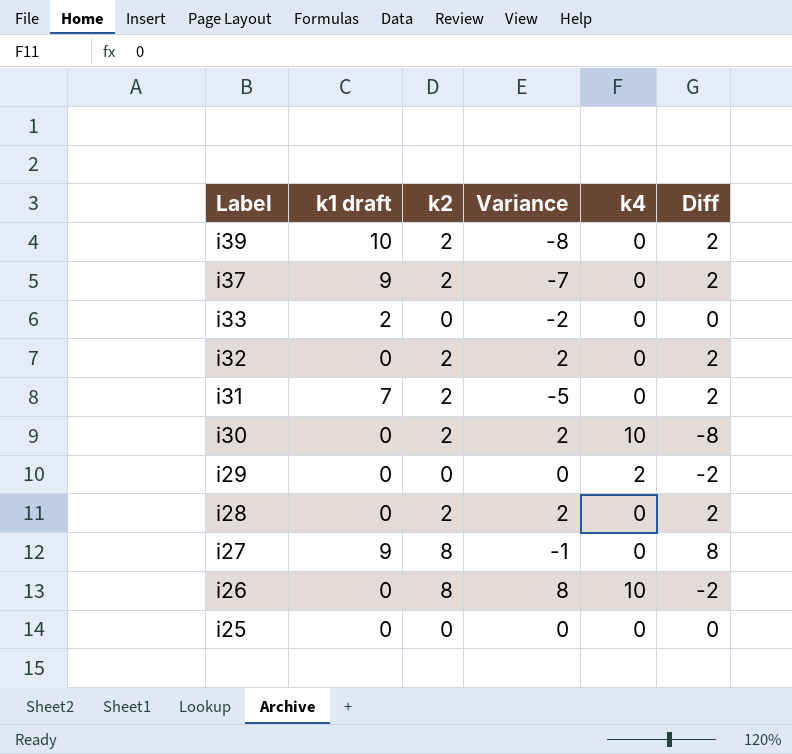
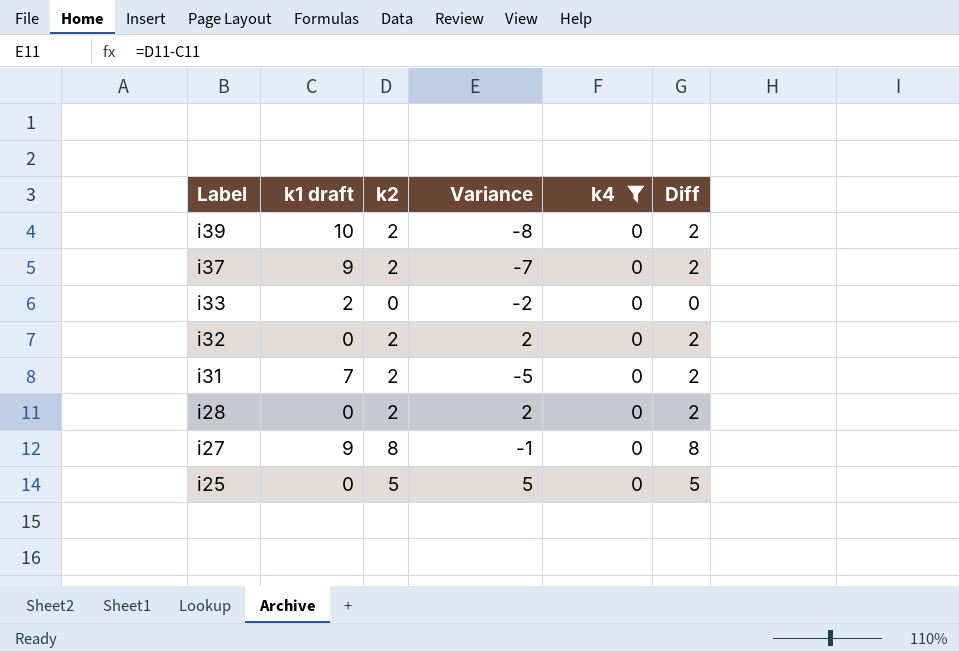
filter: none -> k4 = 0
i25 | k2: 0 -> 5
i25 | Variance: 0 -> 5
i25 | Diff: 0 -> 5

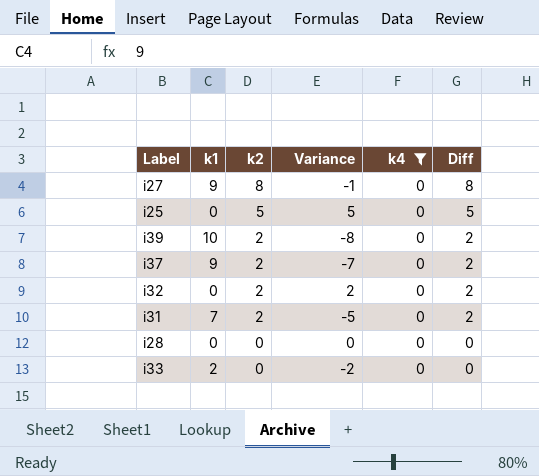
row order: Label descending -> k2 descending
column name: k1 draft -> k1
i28 | k2: 2 -> 0
i28 | Variance: 2 -> 0
i28 | Diff: 2 -> 0

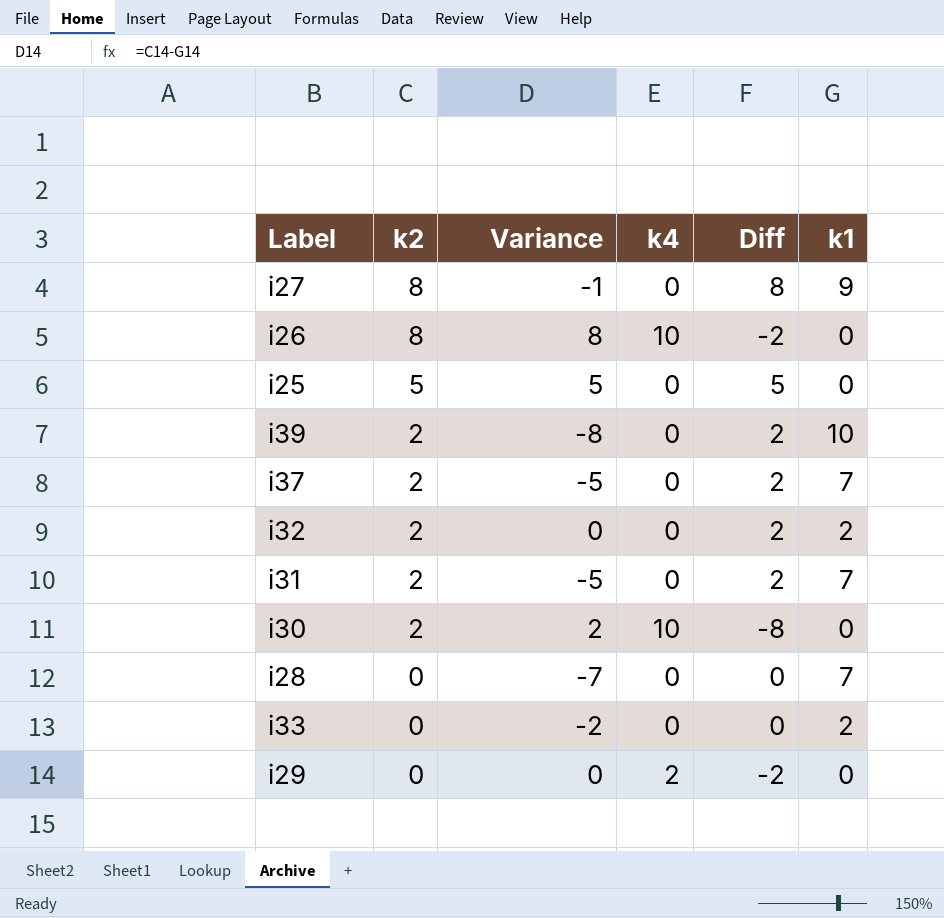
filter: k4 = 0 -> none
column k1 | position: 2 -> 6
i37 | Variance: -7 -> -5
i37 | k1: 9 -> 7
i32 | Variance: 2 -> 0
i32 | k1: 0 -> 2
i28 | Variance: 0 -> -7
i28 | k1: 0 -> 7

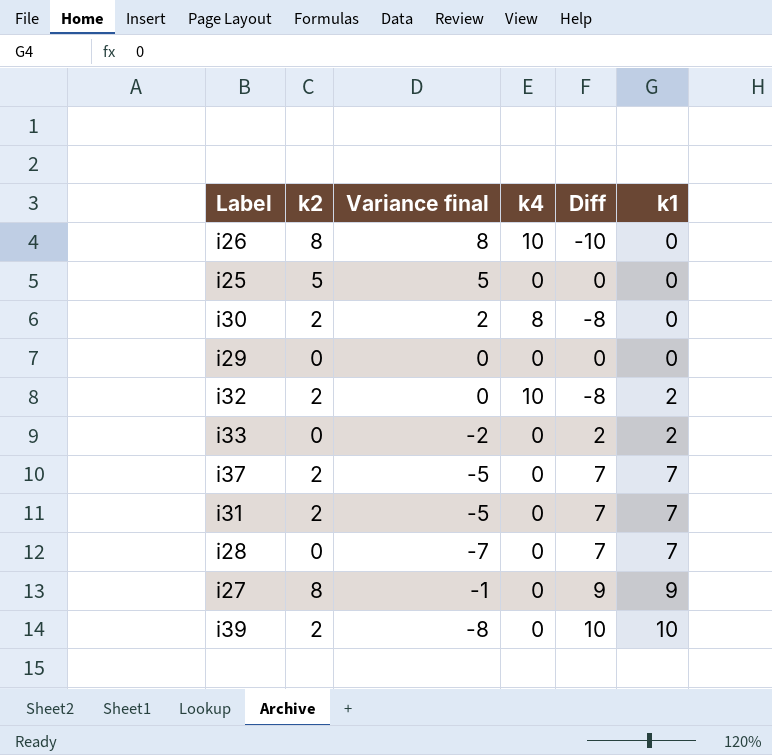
row order: k2 descending -> k1 ascending
column name: Variance -> Variance final
column Diff | formula: [k2] - [k4] -> [k1] - [k4]
i30 | k4: 10 -> 8
i29 | k4: 2 -> 0
i32 | k4: 0 -> 10

